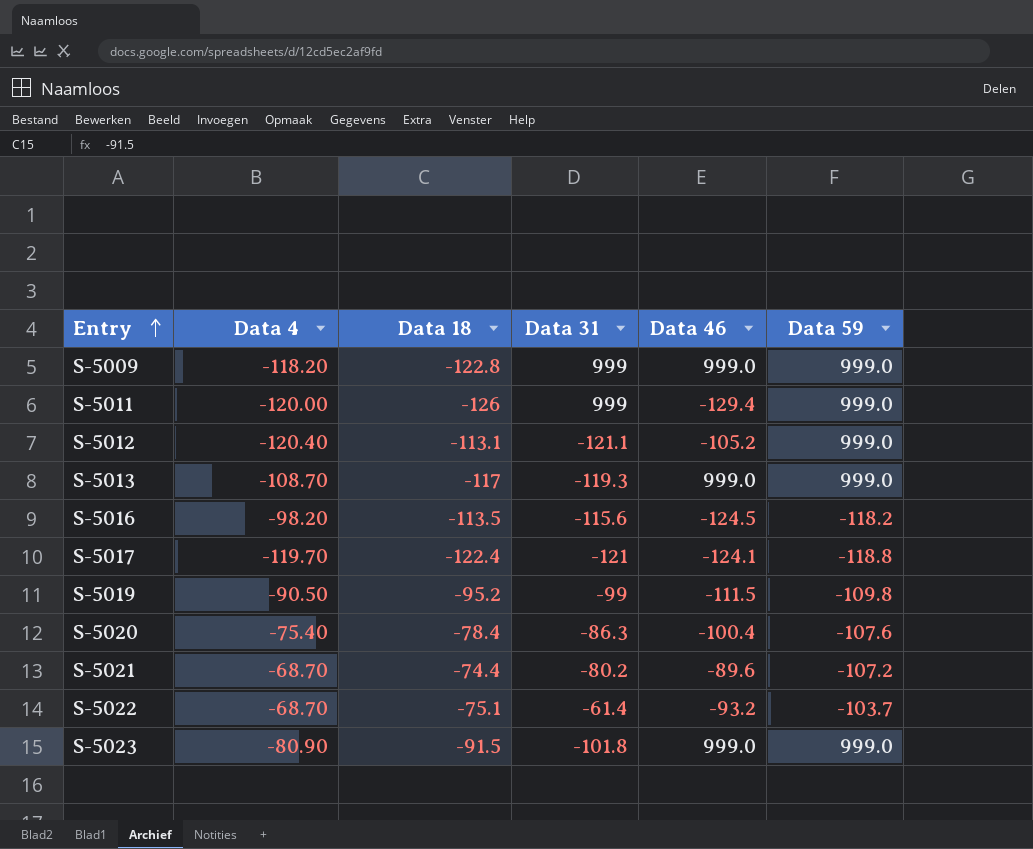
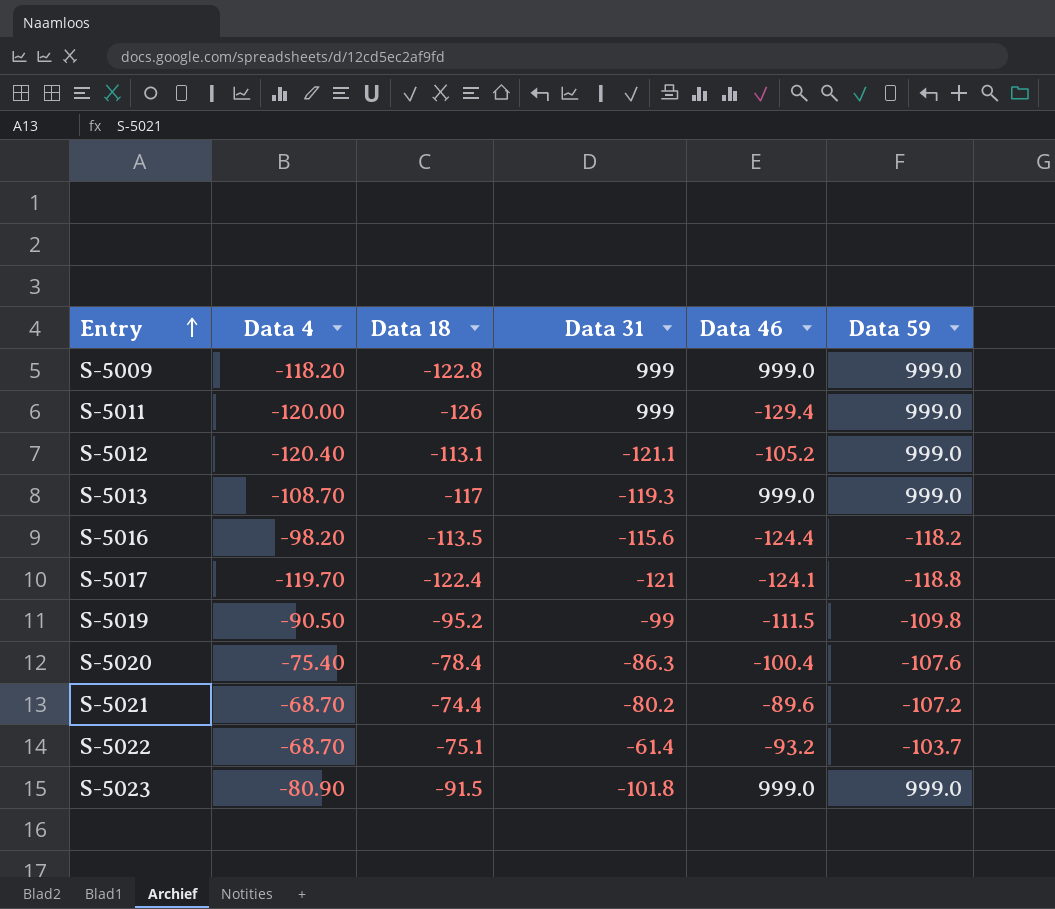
S-5016 | Data 46: -124.5 -> -124.4

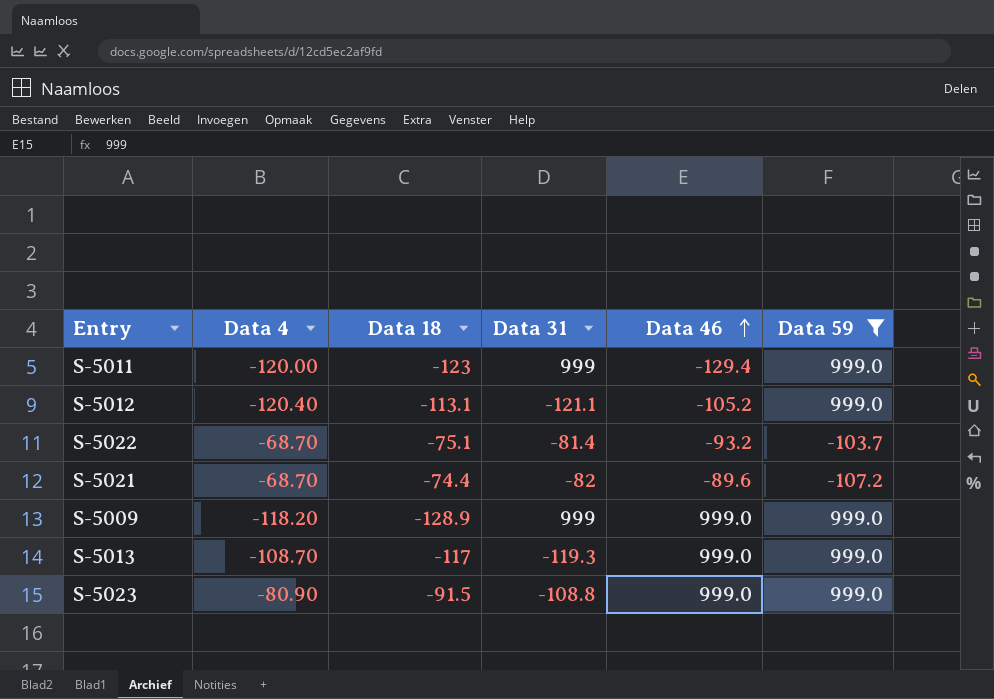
filter: none -> Data 59 >= -107.2
row order: Entry ascending -> Data 46 ascending
S-5011 | Data 18: -126 -> -123
S-5022 | Data 31: -61.4 -> -81.4
S-5021 | Data 31: -80.2 -> -82
S-5009 | Data 18: -122.8 -> -128.9
S-5023 | Data 31: -101.8 -> -108.8

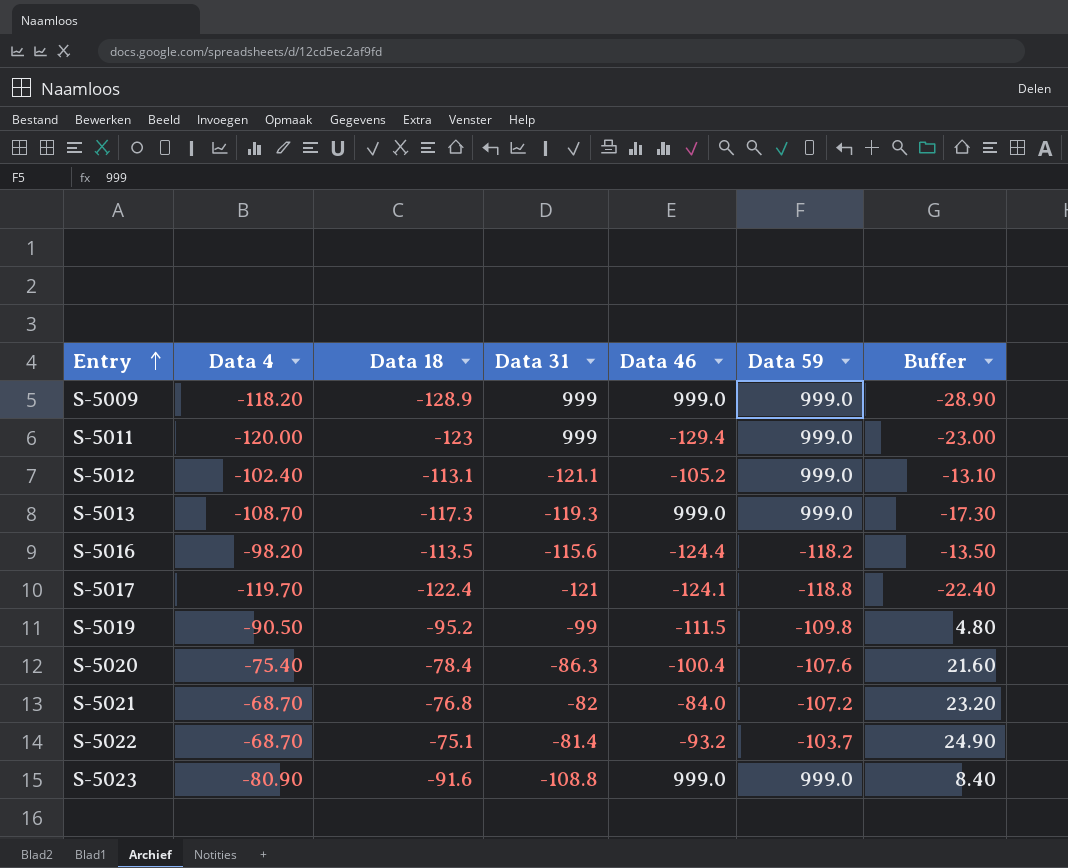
filter: Data 59 >= -107.2 -> none
row order: Data 46 ascending -> Entry ascending
column Buffer | formula: none -> [Data 18] + 100
S-5012 | Data 4: -120.40 -> -102.40
S-5013 | Data 18: -117 -> -117.3
S-5021 | Data 18: -74.4 -> -76.8
S-5021 | Data 46: -89.6 -> -84.0
S-5023 | Data 18: -91.5 -> -91.6

